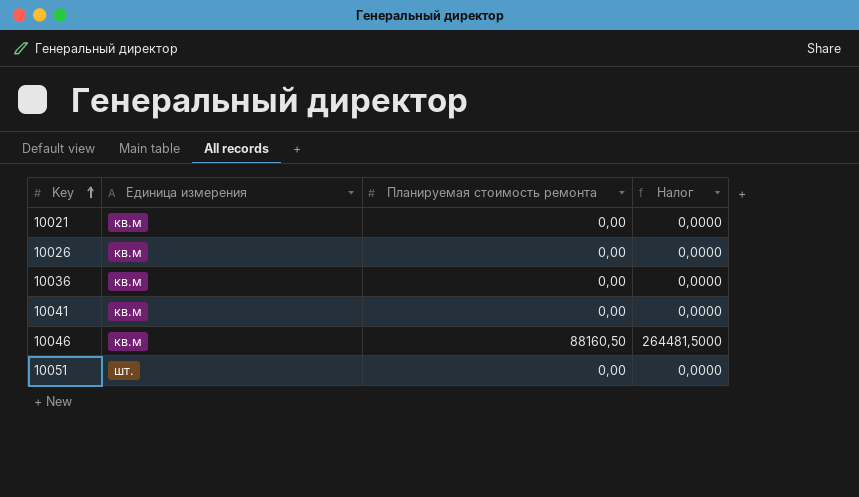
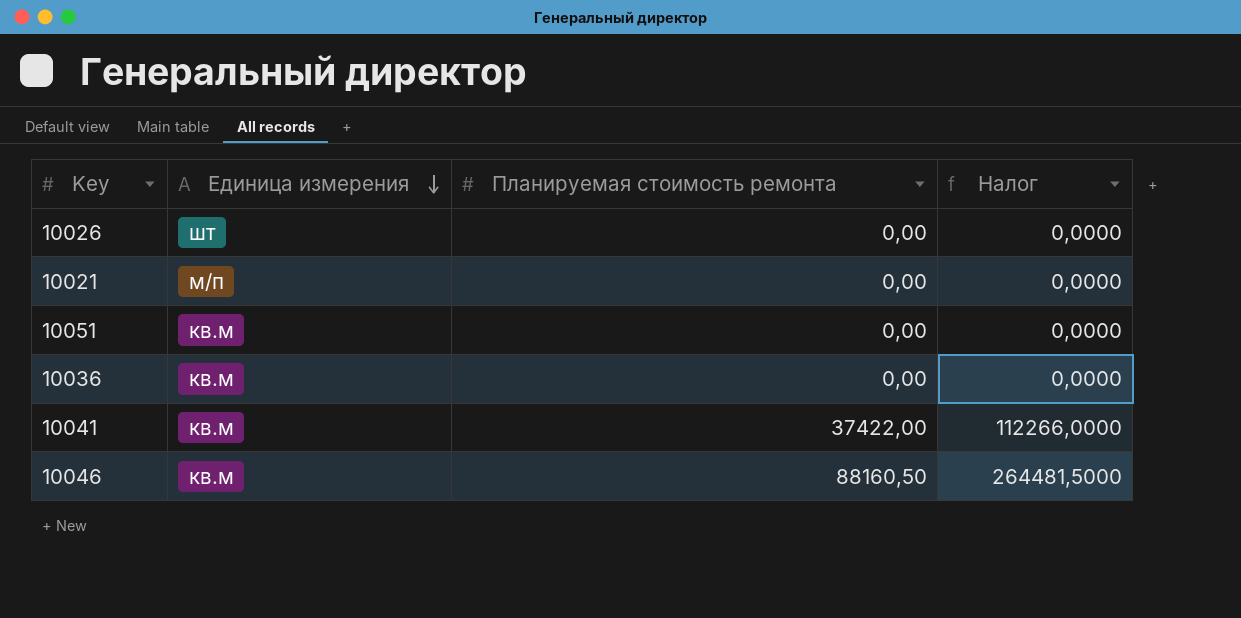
row order: Key ascending -> Единица измерения descending
10026 | Единица измерения: кв.м -> шт
10021 | Единица измерения: кв.м -> м/п
10051 | Единица измерения: шт. -> кв.м
10041 | Планируемая стоимость ремонта: 0,00 -> 37422,00
10041 | Налог: 0,0000 -> 112266,0000

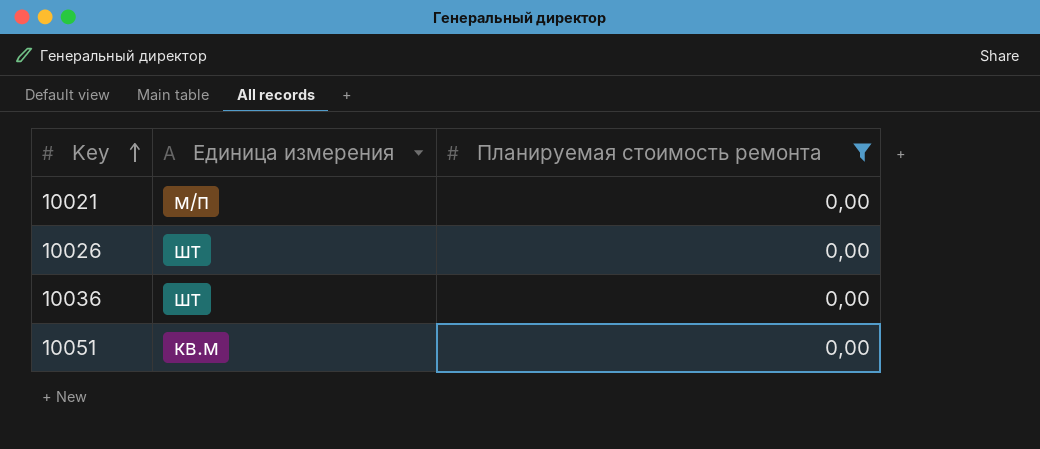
filter: none -> Планируемая стоимость ремонта = 0,00
row order: Единица измерения descending -> Key ascending
column Налог | formula: [Планируемая стоимость ремонта] * 3 -> none
10036 | Единица измерения: кв.м -> шт

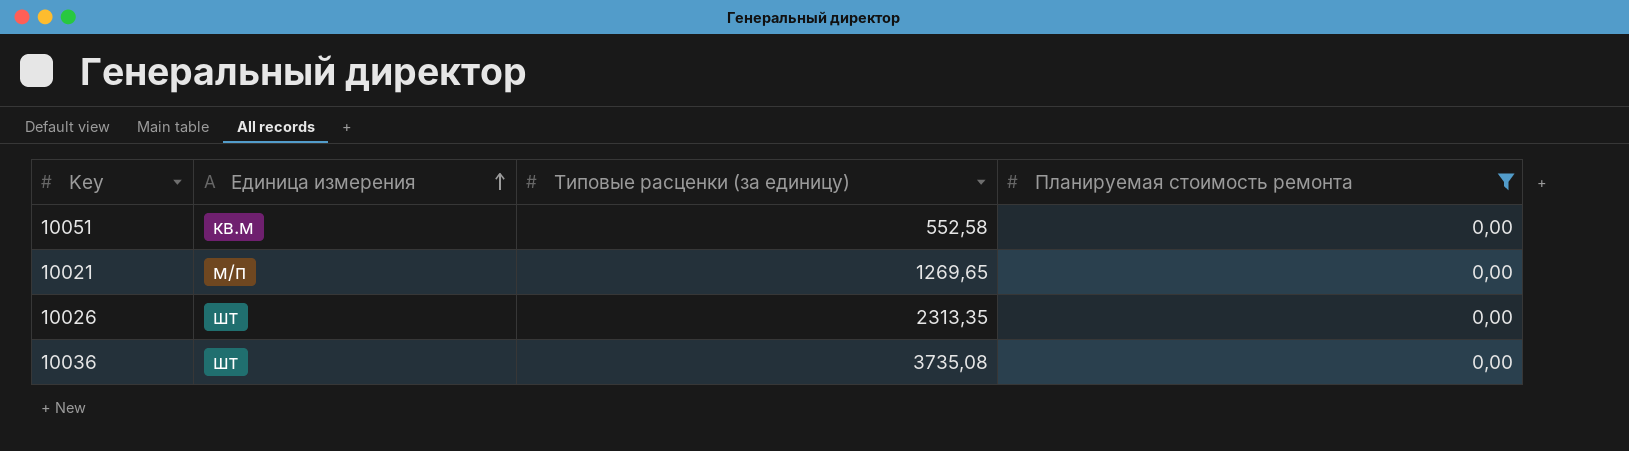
row order: Key ascending -> Единица измерения ascending
column Типовые расценки (за единицу) | position: none -> 3

